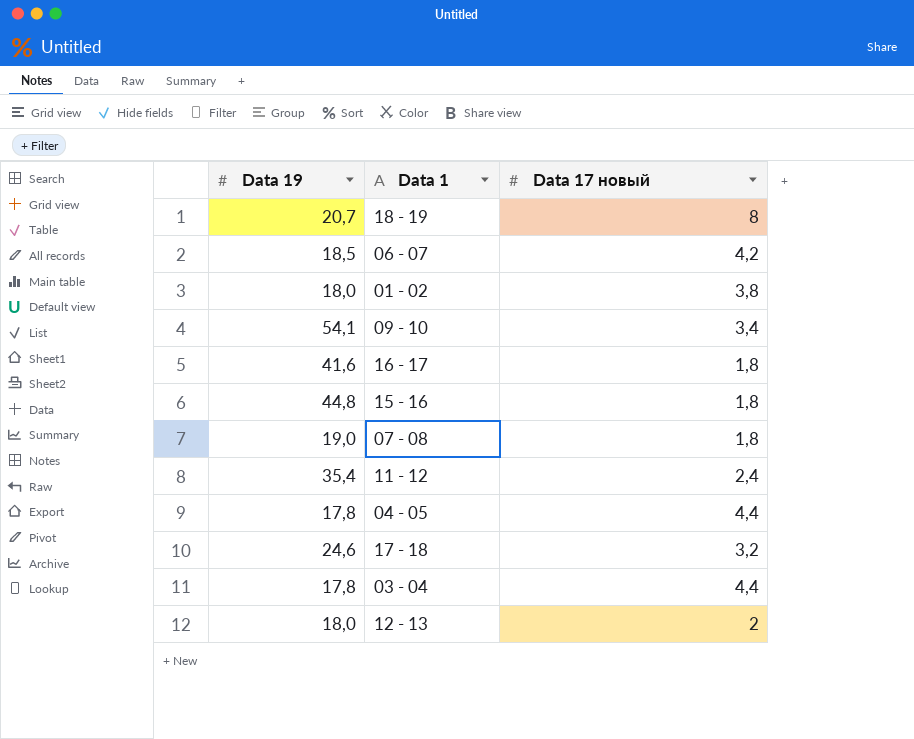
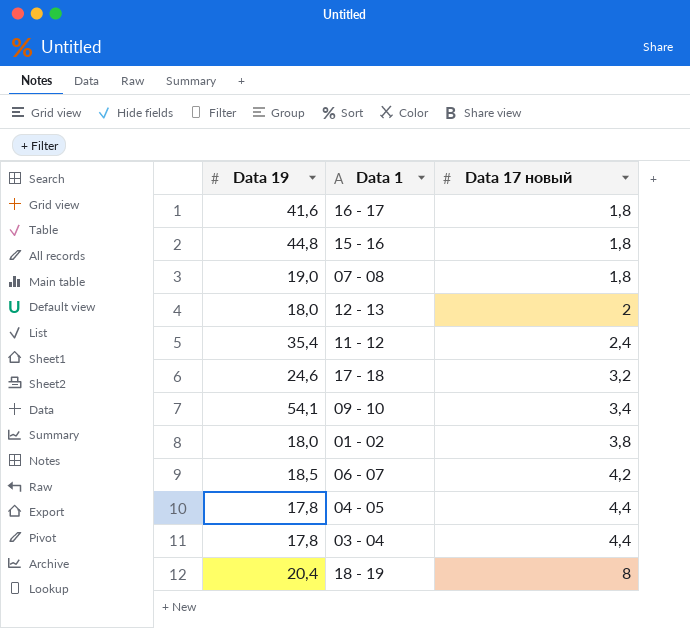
row order: none -> Data 17 новый ascending
18 - 19 | Data 19: 20,7 -> 20,4

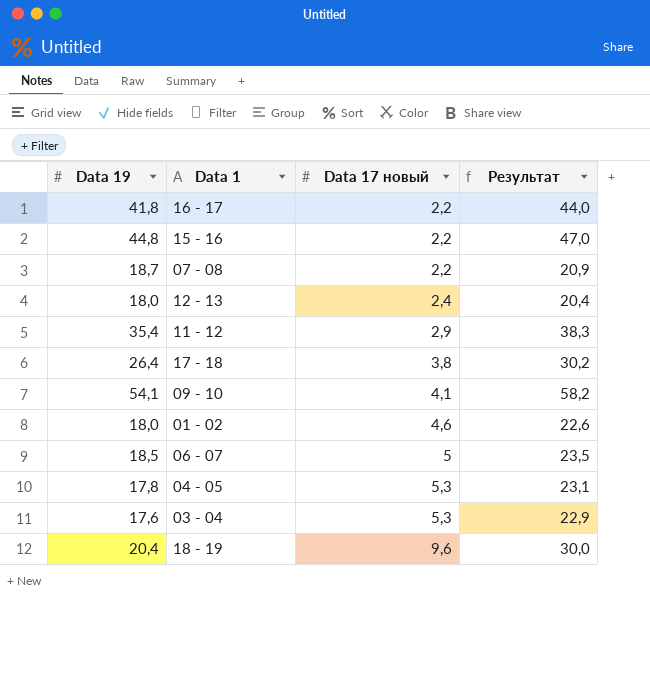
column Результат | formula: none -> [Data 19] + [Data 17 новый]
16 - 17 | Data 19: 41,6 -> 41,8
16 - 17 | Data 17 новый: 1,8 -> 2,2
15 - 16 | Data 17 новый: 1,8 -> 2,2
07 - 08 | Data 19: 19,0 -> 18,7
07 - 08 | Data 17 новый: 1,8 -> 2,2
12 - 13 | Data 17 новый: 2 -> 2,4
11 - 12 | Data 17 новый: 2,4 -> 2,9
17 - 18 | Data 19: 24,6 -> 26,4
17 - 18 | Data 17 новый: 3,2 -> 3,8
09 - 10 | Data 17 новый: 3,4 -> 4,1
01 - 02 | Data 17 новый: 3,8 -> 4,6
06 - 07 | Data 17 новый: 4,2 -> 5
04 - 05 | Data 17 новый: 4,4 -> 5,3
03 - 04 | Data 19: 17,8 -> 17,6
03 - 04 | Data 17 новый: 4,4 -> 5,3
18 - 19 | Data 17 новый: 8 -> 9,6

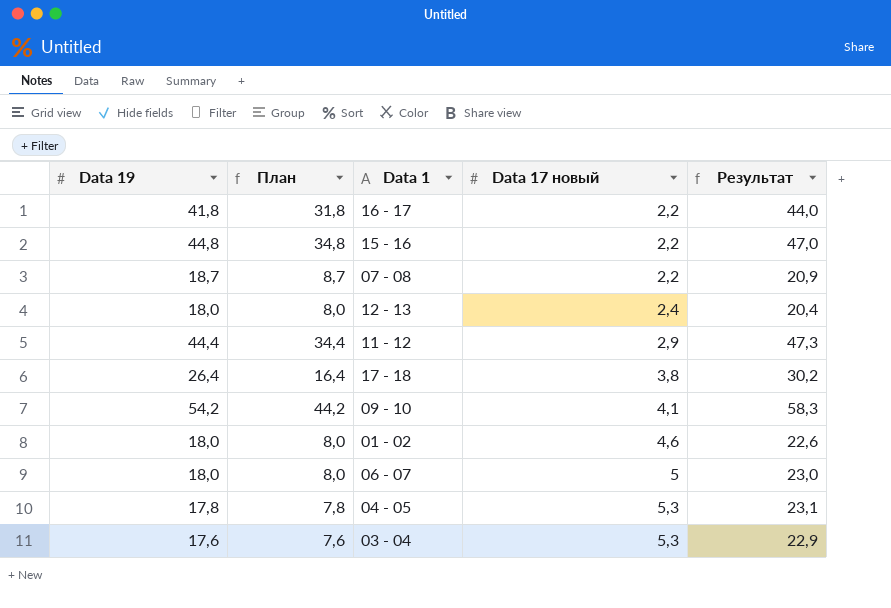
column План | formula: none -> [Data 19] - 10
row 18 - 19: 20,4 | 9,6 | 30,0 -> none
11 - 12 | Data 19: 35,4 -> 44,4
11 - 12 | Результат: 38,3 -> 47,3
09 - 10 | Data 19: 54,1 -> 54,2
09 - 10 | Результат: 58,2 -> 58,3
06 - 07 | Data 19: 18,5 -> 18,0
06 - 07 | Результат: 23,5 -> 23,0

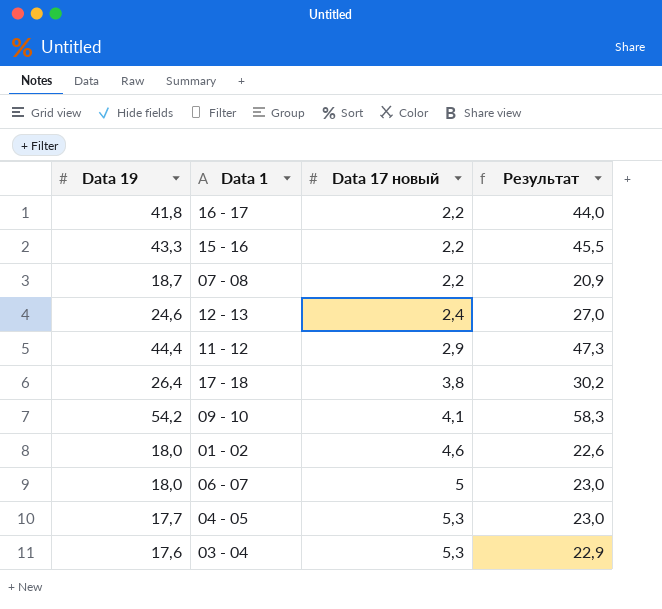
column План | formula: [Data 19] - 10 -> none
15 - 16 | Data 19: 44,8 -> 43,3
15 - 16 | Результат: 47,0 -> 45,5
12 - 13 | Data 19: 18,0 -> 24,6
12 - 13 | Результат: 20,4 -> 27,0
04 - 05 | Data 19: 17,8 -> 17,7
04 - 05 | Результат: 23,1 -> 23,0

